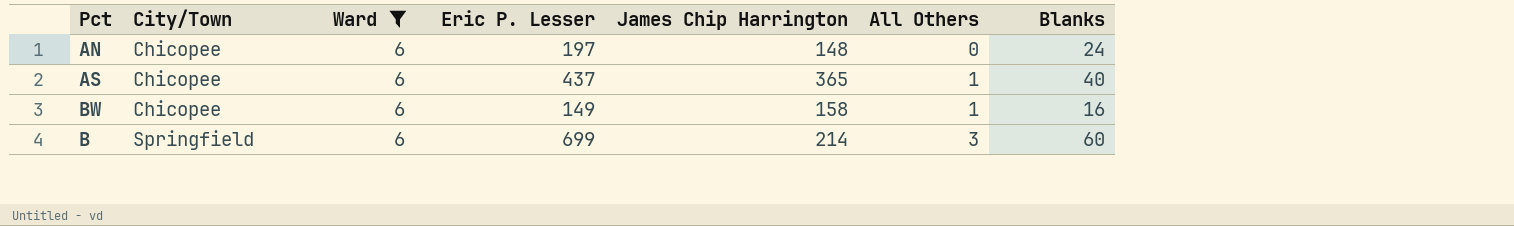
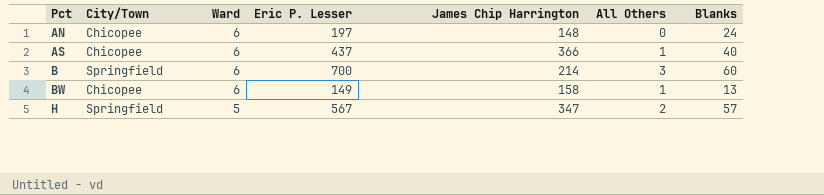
filter: Ward = 6 -> none
row order: City/Town ascending -> Pct ascending
AS | James Chip Harrington: 365 -> 366
B | Eric P. Lesser: 699 -> 700
BW | Blanks: 16 -> 13

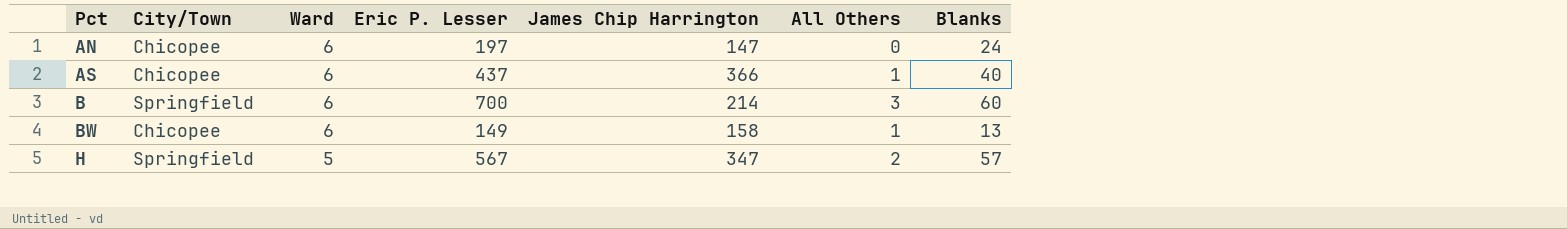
AN | James Chip Harrington: 148 -> 147

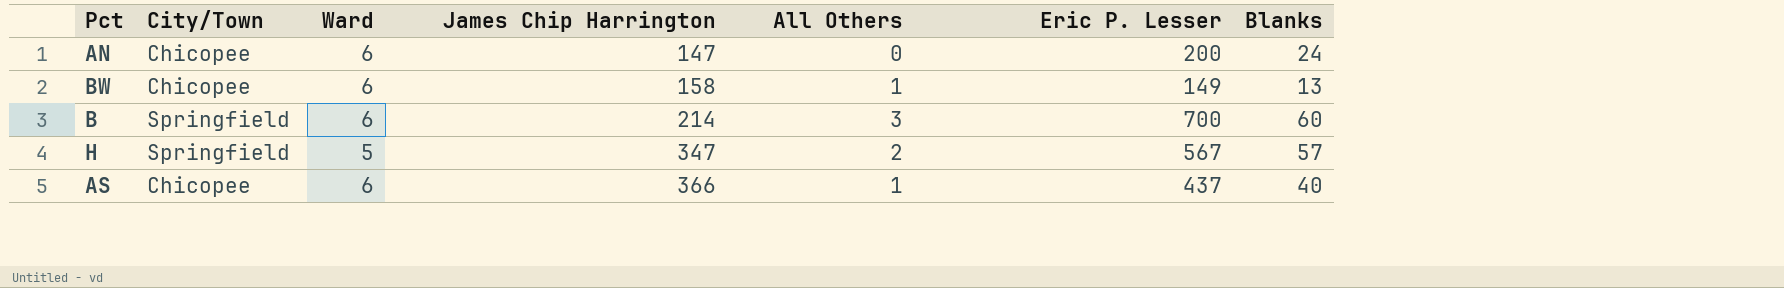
row order: Pct ascending -> James Chip Harrington ascending
column Eric P. Lesser | position: 4 -> 6
AN | Eric P. Lesser: 197 -> 200

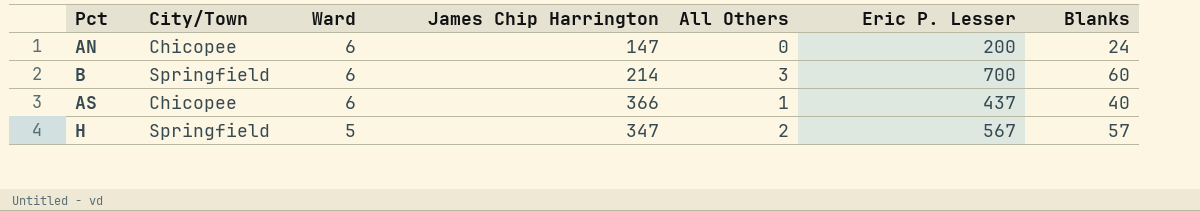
row order: James Chip Harrington ascending -> Ward descending
row BW: Chicopee | 6 | 158 | 1 | 149 | 13 -> none

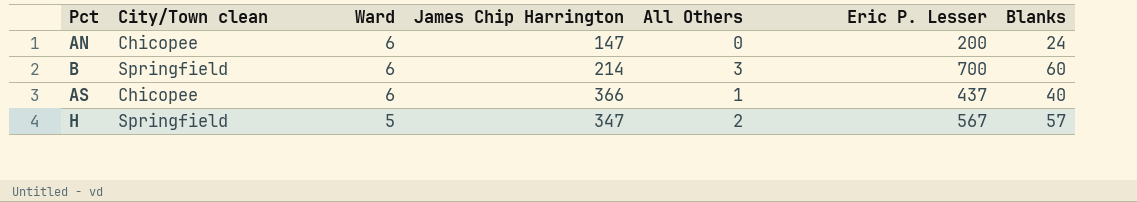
column name: City/Town -> City/Town clean

